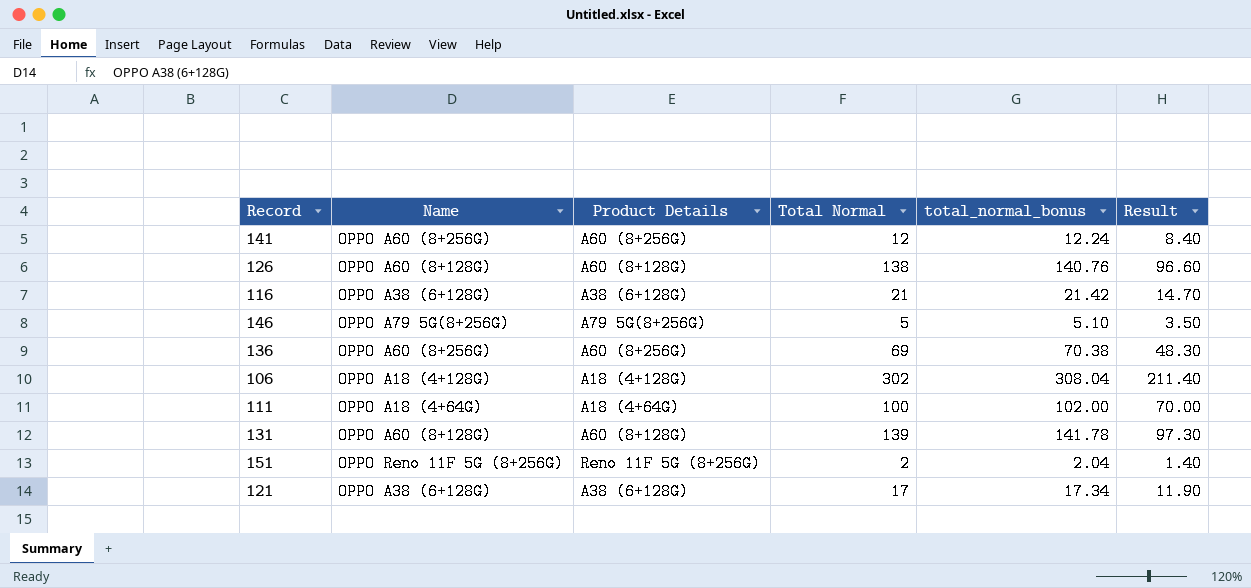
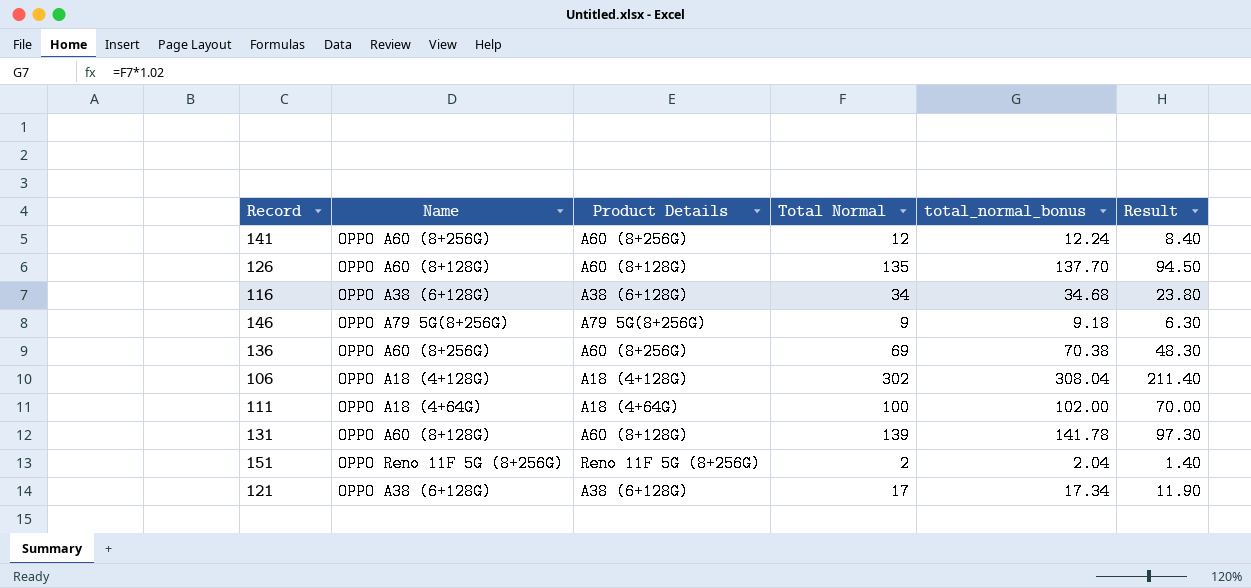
126 | Total Normal: 138 -> 135
126 | total_normal_bonus: 140.76 -> 137.70
126 | Result: 96.60 -> 94.50
116 | Total Normal: 21 -> 34
116 | total_normal_bonus: 21.42 -> 34.68
116 | Result: 14.70 -> 23.80
146 | Total Normal: 5 -> 9
146 | total_normal_bonus: 5.10 -> 9.18
146 | Result: 3.50 -> 6.30

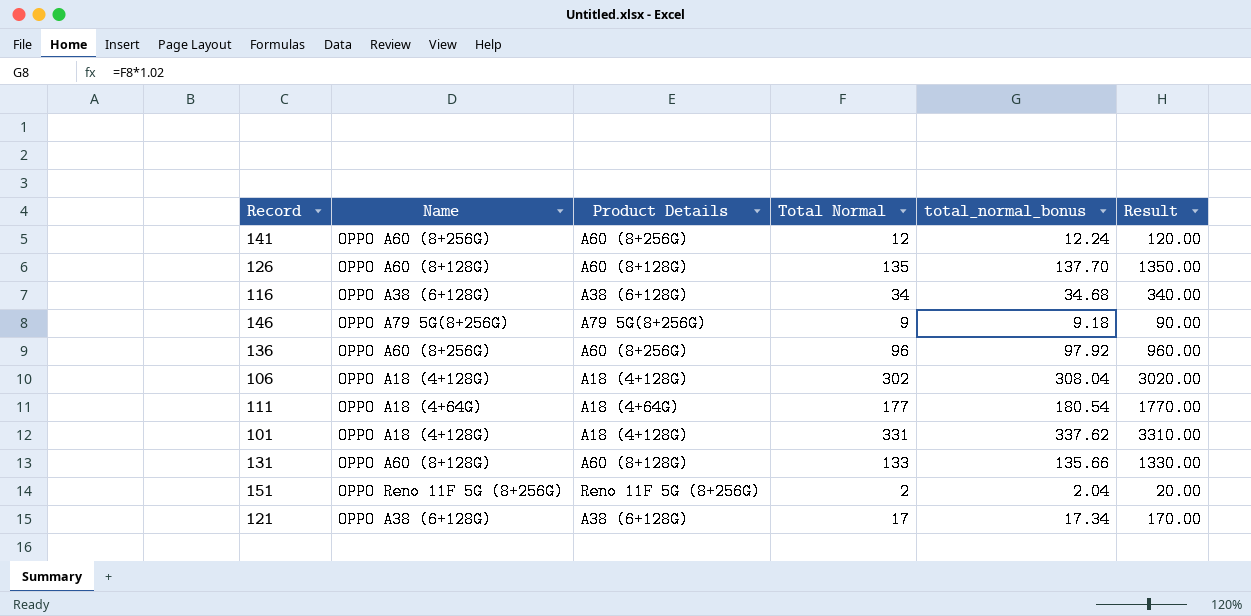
column Result | formula: [Total Normal] * 0.7 -> [Total Normal] * 10
136 | Total Normal: 69 -> 96
136 | total_normal_bonus: 70.38 -> 97.92
111 | Total Normal: 100 -> 177
111 | total_normal_bonus: 102.00 -> 180.54
row 101: none -> OPPO A18 (4+128G) | A18 (4+128G) | 331 | 337.62 | 3310.00
131 | Total Normal: 139 -> 133
131 | total_normal_bonus: 141.78 -> 135.66

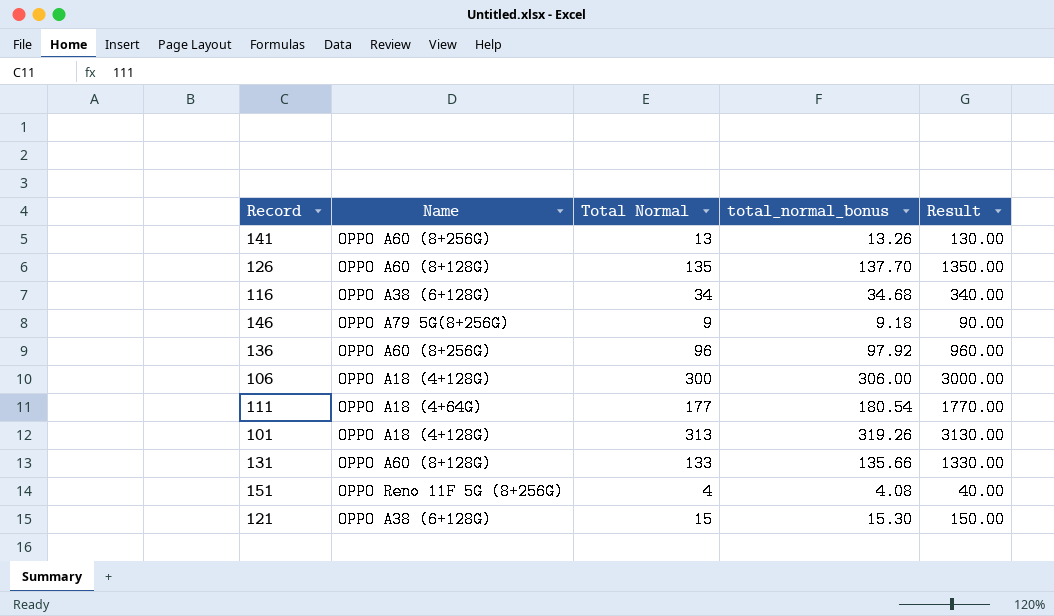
column Product Details | position: 3 -> none
141 | Total Normal: 12 -> 13
141 | total_normal_bonus: 12.24 -> 13.26
141 | Result: 120.00 -> 130.00
106 | Total Normal: 302 -> 300
106 | total_normal_bonus: 308.04 -> 306.00
106 | Result: 3020.00 -> 3000.00
101 | Total Normal: 331 -> 313
101 | total_normal_bonus: 337.62 -> 319.26
101 | Result: 3310.00 -> 3130.00
151 | Total Normal: 2 -> 4
151 | total_normal_bonus: 2.04 -> 4.08
151 | Result: 20.00 -> 40.00
121 | Total Normal: 17 -> 15
121 | total_normal_bonus: 17.34 -> 15.30
121 | Result: 170.00 -> 150.00

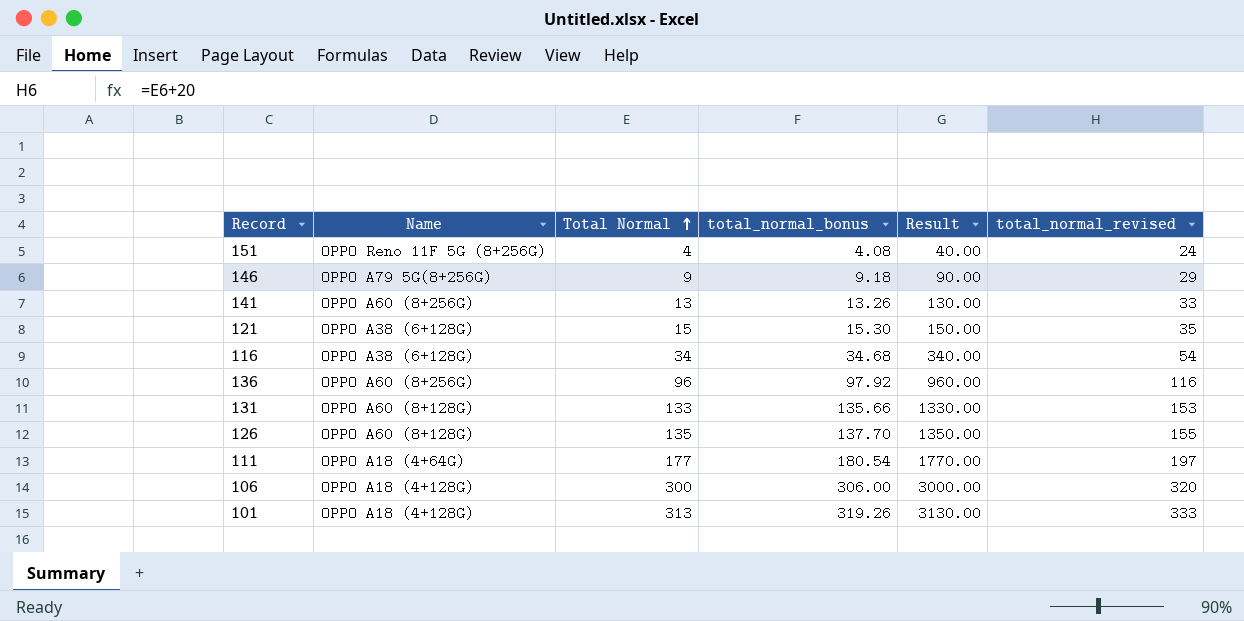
row order: none -> Total Normal ascending
column total_normal_revised | formula: none -> [Total Normal] + 20

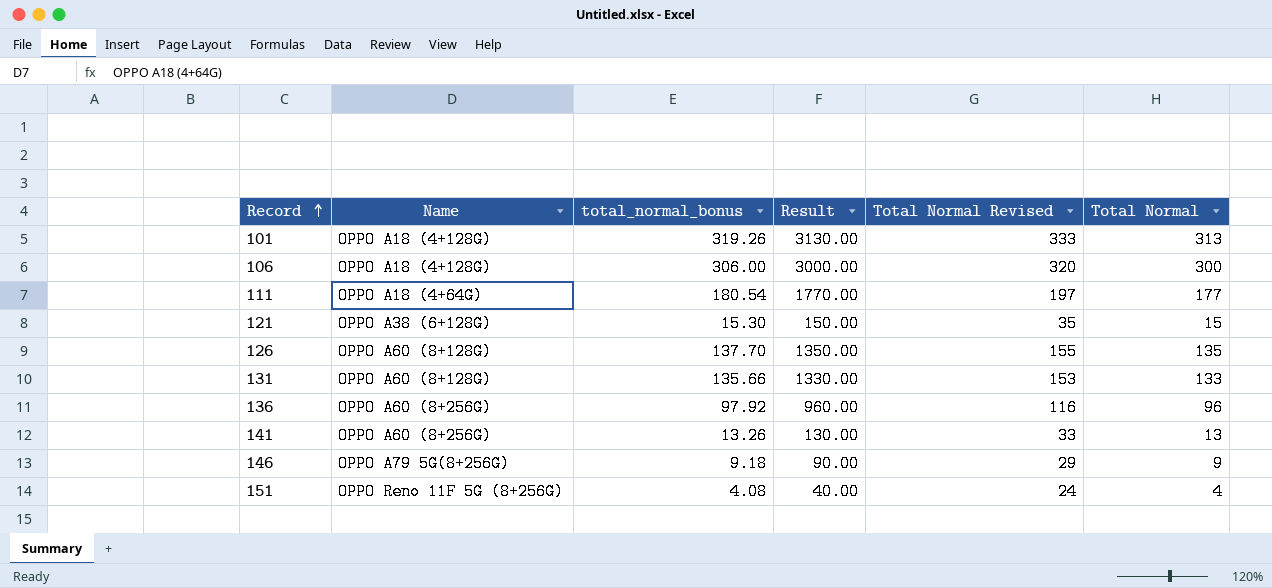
row order: Total Normal ascending -> Record ascending
column name: total_normal_revised -> Total Normal Revised
column Total Normal | position: 3 -> 6
row 116: OPPO A38 (6+128G) | 34 | 34.68 | 340.00 | 54 -> none

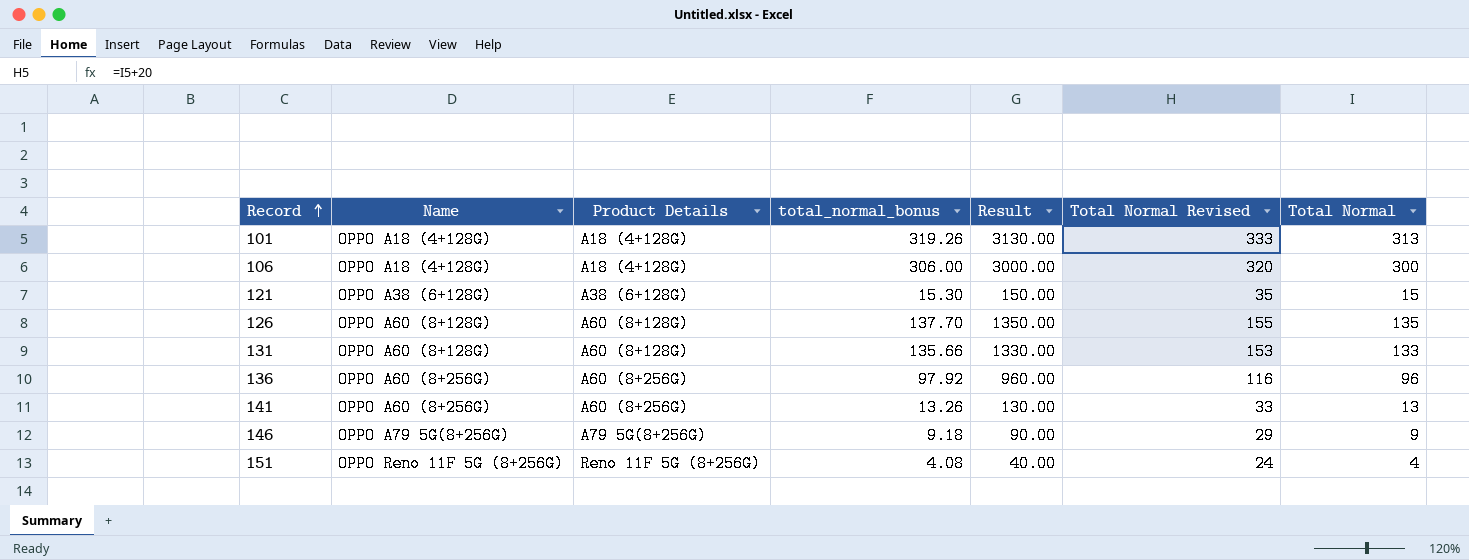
column Product Details | position: none -> 3
row 111: OPPO A18 (4+64G) | 180.54 | 1770.00 | 197 | 177 -> none

